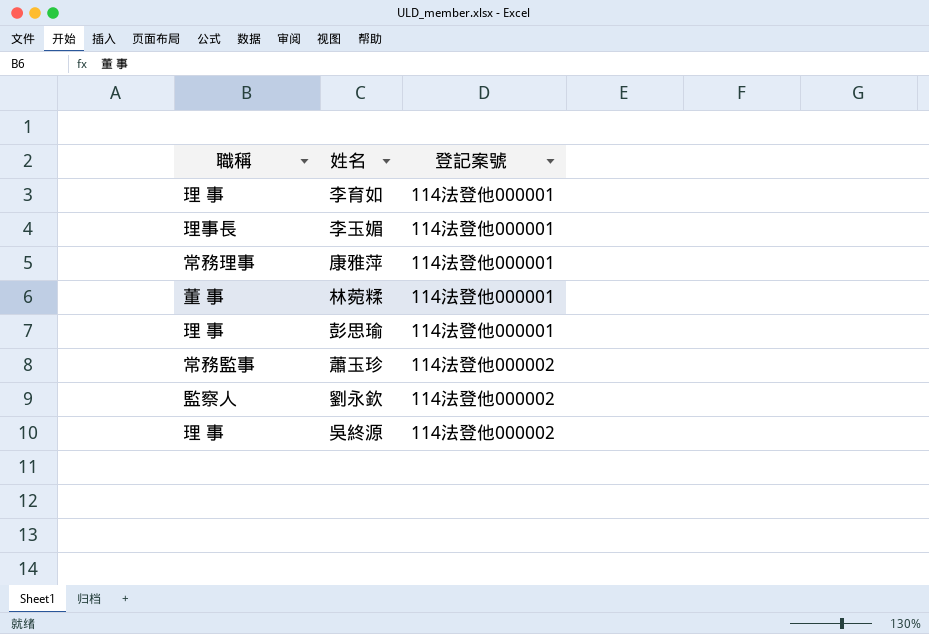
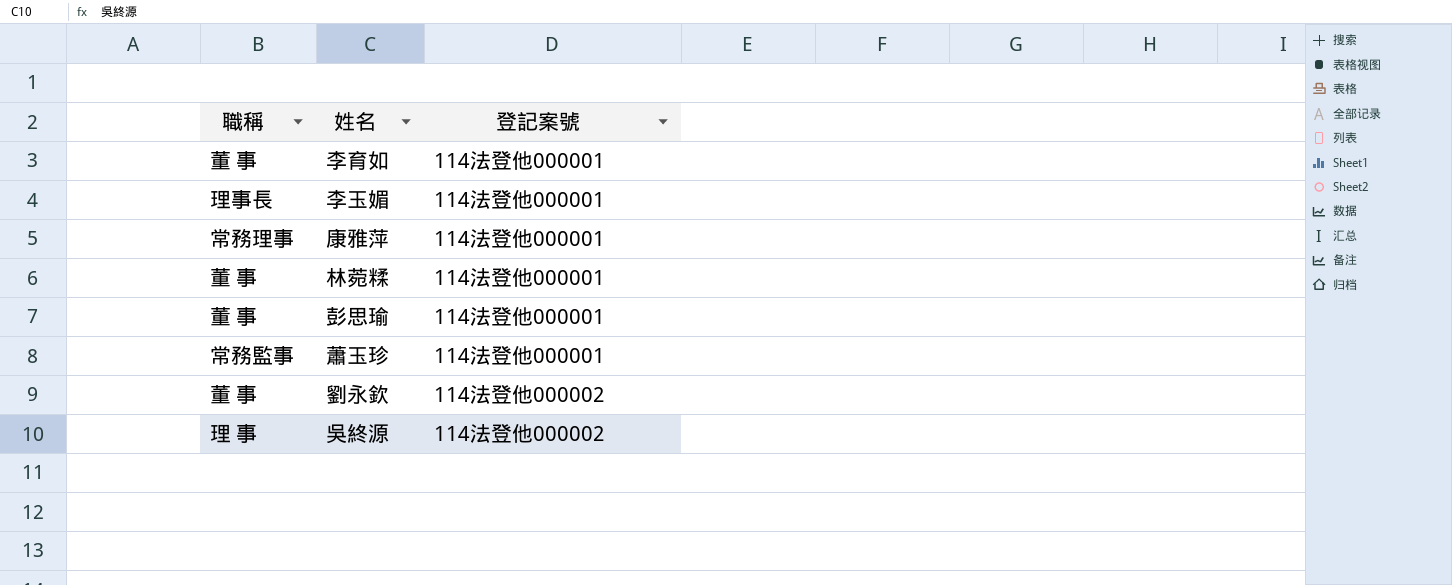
李育如 | 職稱: 理 事 -> 董 事
彭思瑜 | 職稱: 理 事 -> 董 事
蕭玉珍 | 登記案號: 114法登他000002 -> 114法登他000001
劉永欽 | 職稱: 監察人 -> 董 事

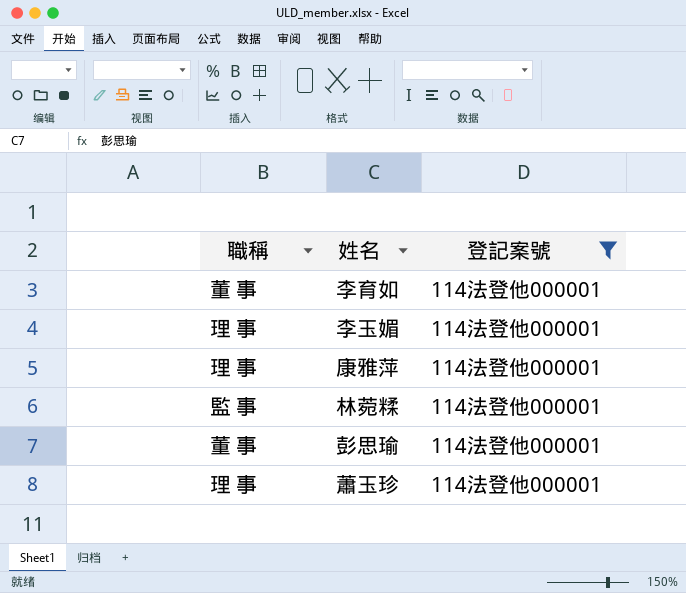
filter: none -> 登記案號 = 114法登他000001
李玉媚 | 職稱: 理事長 -> 理 事
康雅萍 | 職稱: 常務理事 -> 理 事
林菀糅 | 職稱: 董 事 -> 監 事
蕭玉珍 | 職稱: 常務監事 -> 理 事

